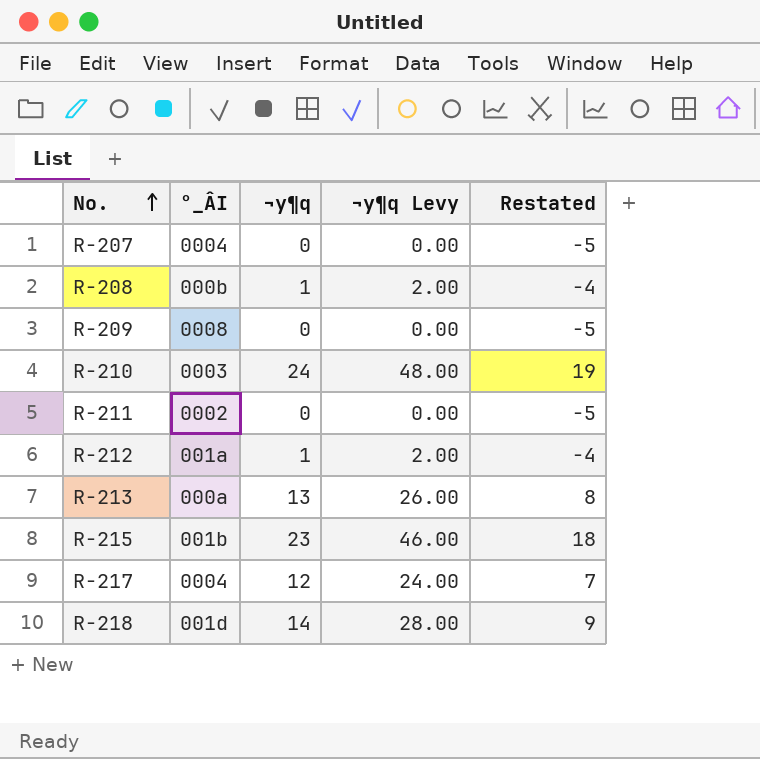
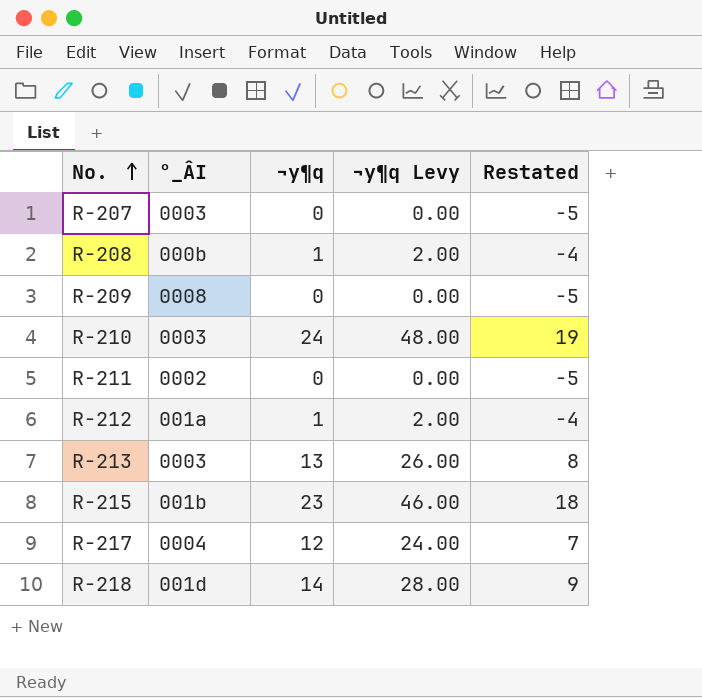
R-207 | °_ÂI: 0004 -> 0003
R-213 | °_ÂI: 000a -> 0003

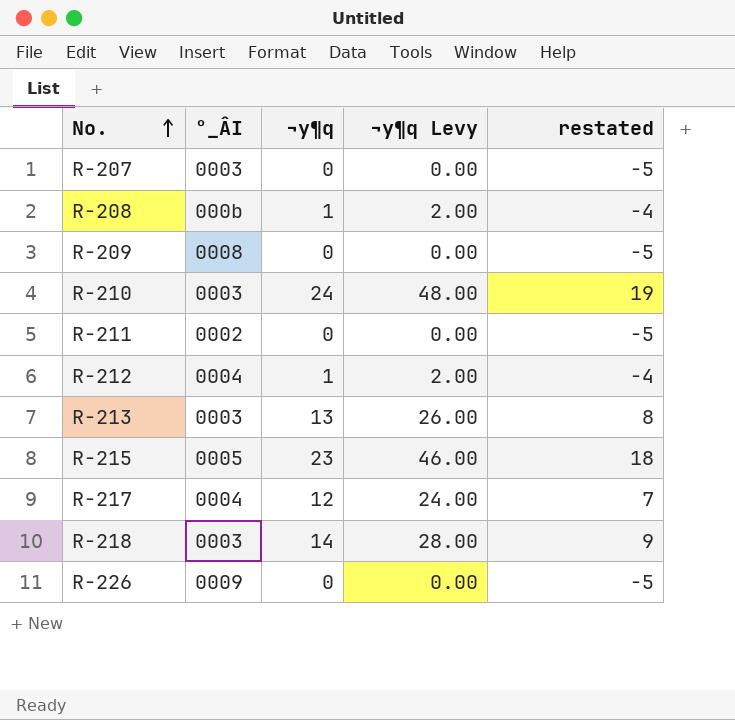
column name: Restated -> restated
R-212 | °_ÂI: 001a -> 0004
R-215 | °_ÂI: 001b -> 0005
R-218 | °_ÂI: 001d -> 0003
row R-226: none -> 0009 | 0 | 0.00 | -5

